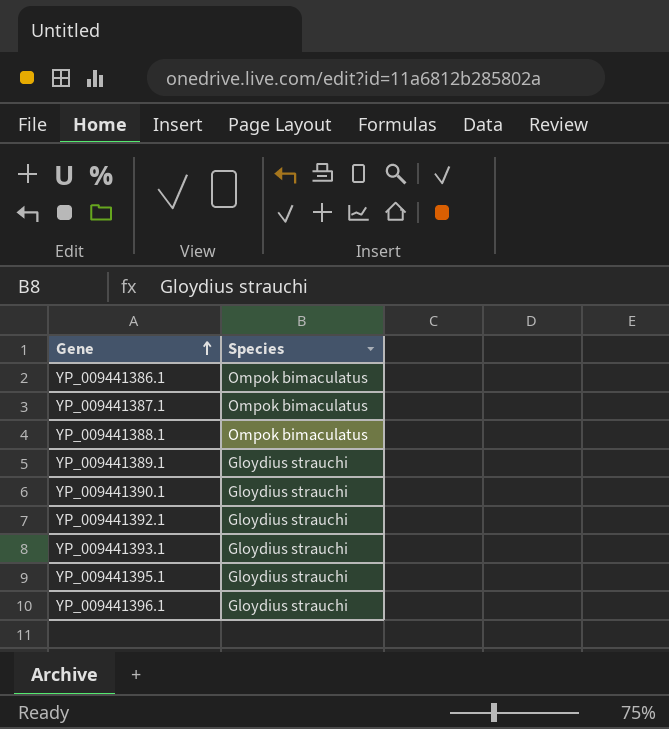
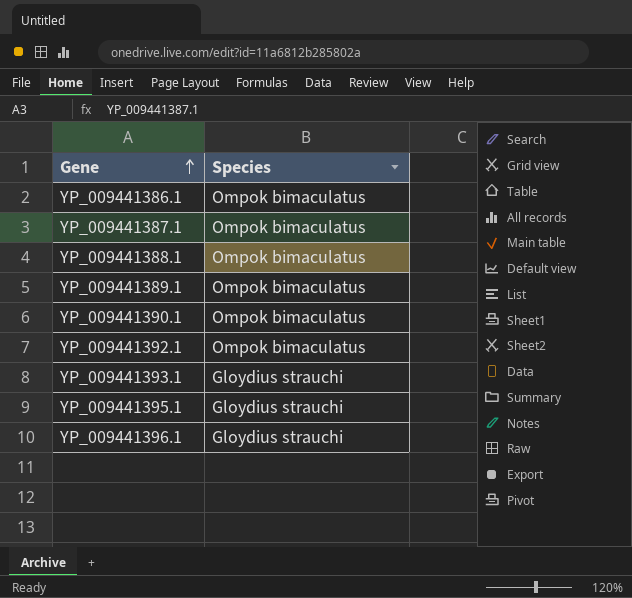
YP_009441389.1 | Species: Gloydius strauchi -> Ompok bimaculatus
YP_009441390.1 | Species: Gloydius strauchi -> Ompok bimaculatus
YP_009441392.1 | Species: Gloydius strauchi -> Ompok bimaculatus

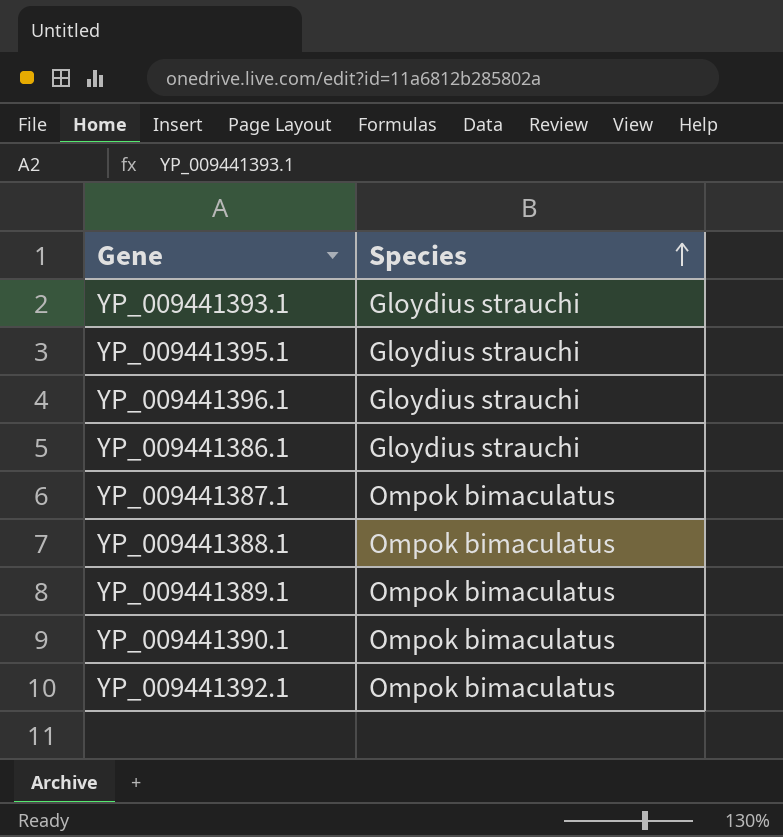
row order: Gene ascending -> Species ascending
YP_009441386.1 | Species: Ompok bimaculatus -> Gloydius strauchi

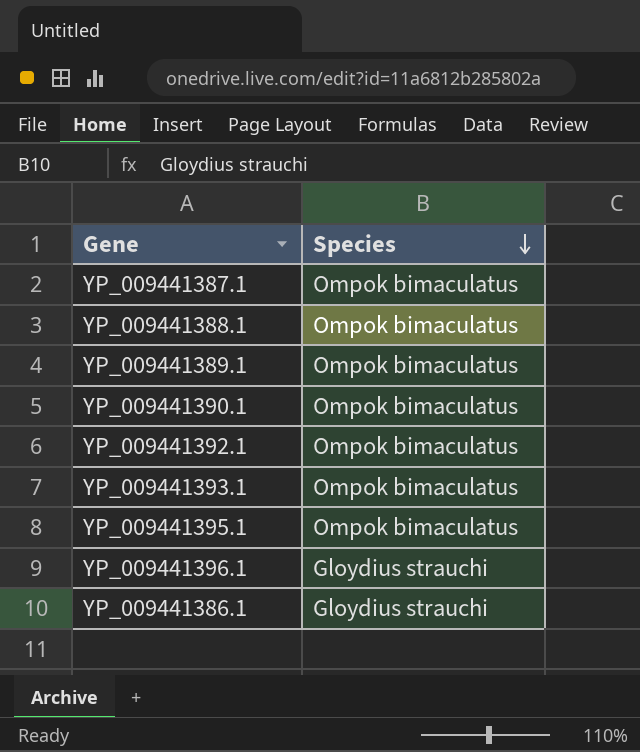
row order: Species ascending -> Species descending
YP_009441393.1 | Species: Gloydius strauchi -> Ompok bimaculatus
YP_009441395.1 | Species: Gloydius strauchi -> Ompok bimaculatus

